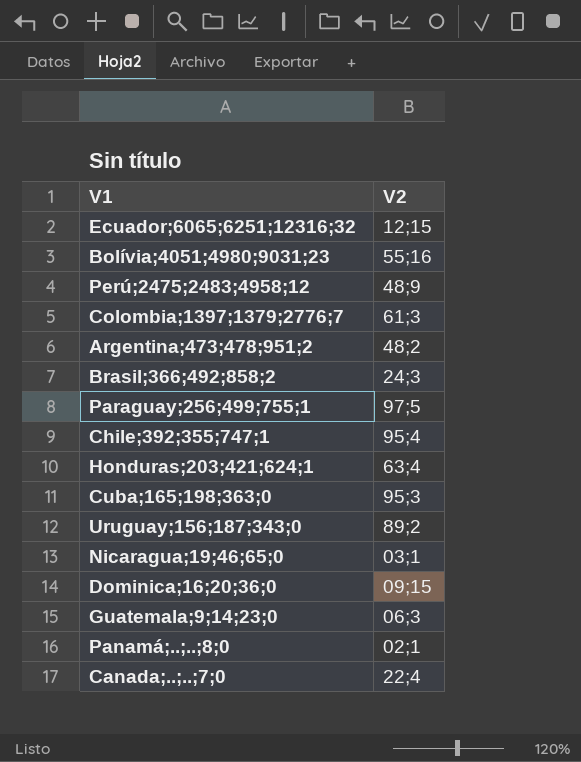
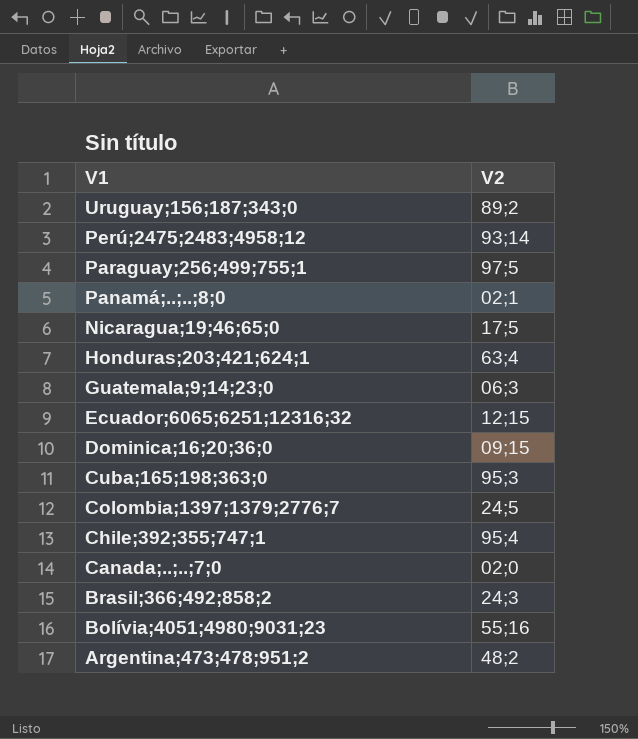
row order: none -> V1 descending
Perú;2475;2483;4958;12 | V2: 48;9 -> 93;14
Nicaragua;19;46;65;0 | V2: 03;1 -> 17;5
Colombia;1397;1379;2776;7 | V2: 61;3 -> 24;5
Canada;..;..;7;0 | V2: 22;4 -> 02;0

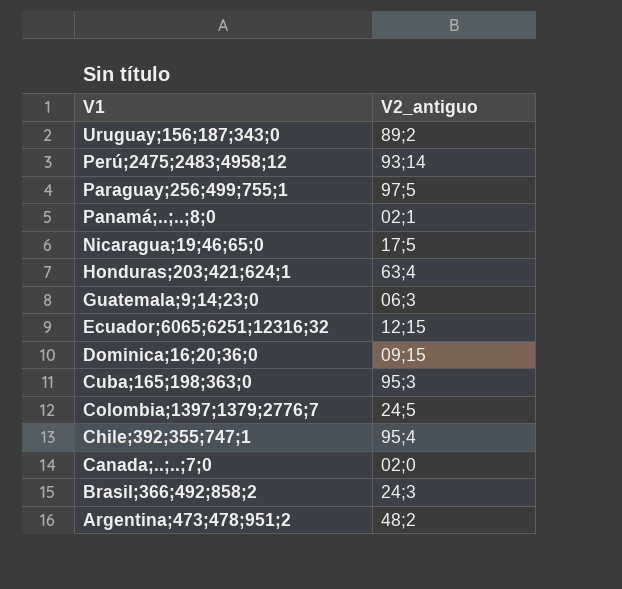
column name: V2 -> V2_antiguo
row Bolívia;4051;4980;9031;23: 55;16 -> none

